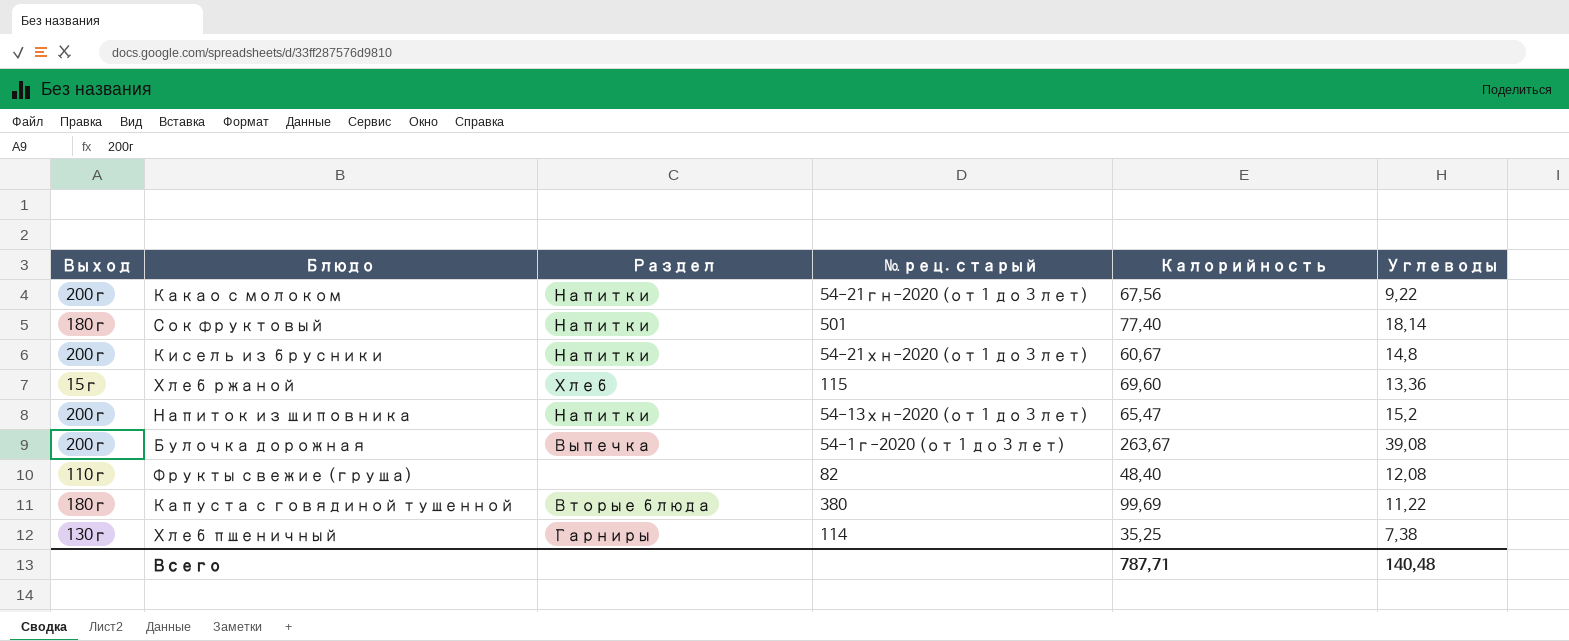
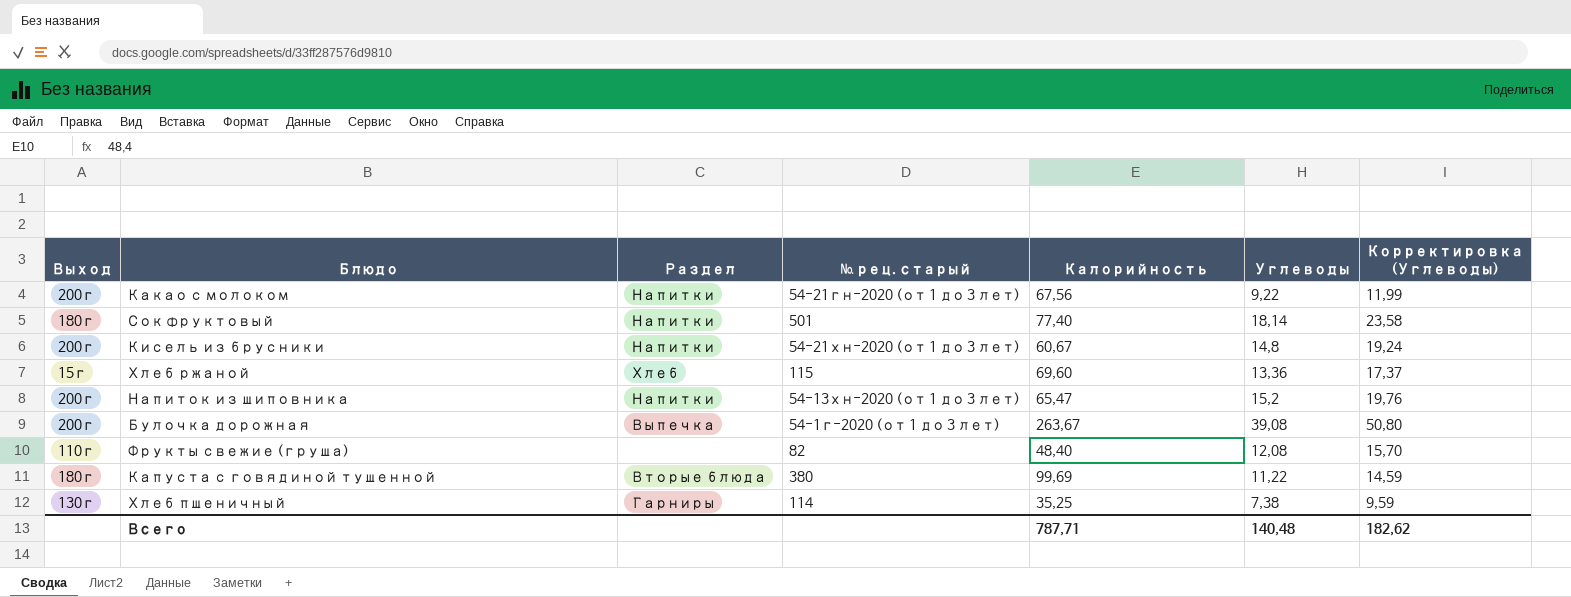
column Корректировка (Углеводы) | formula: none -> [Углеводы] * 1,3

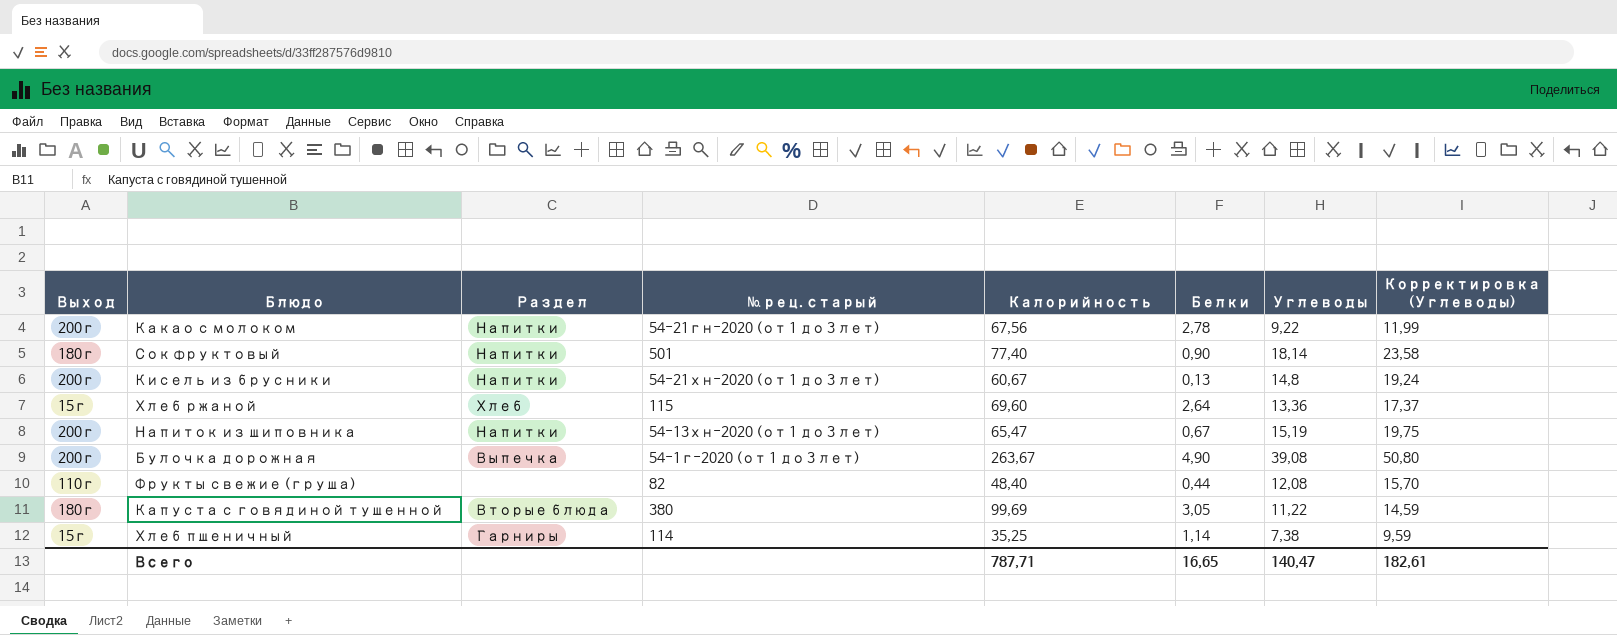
column Белки | position: none -> 6
Напиток из шиповника | Углеводы: 15,2 -> 15,19
Напиток из шиповника | Корректировка (Углеводы): 19,76 -> 19,75
Хлеб пшеничный | Выход: 130г -> 15г
Всего | Углеводы: 140,48 -> 140,47
Всего | Корректировка (Углеводы): 182,62 -> 182,61

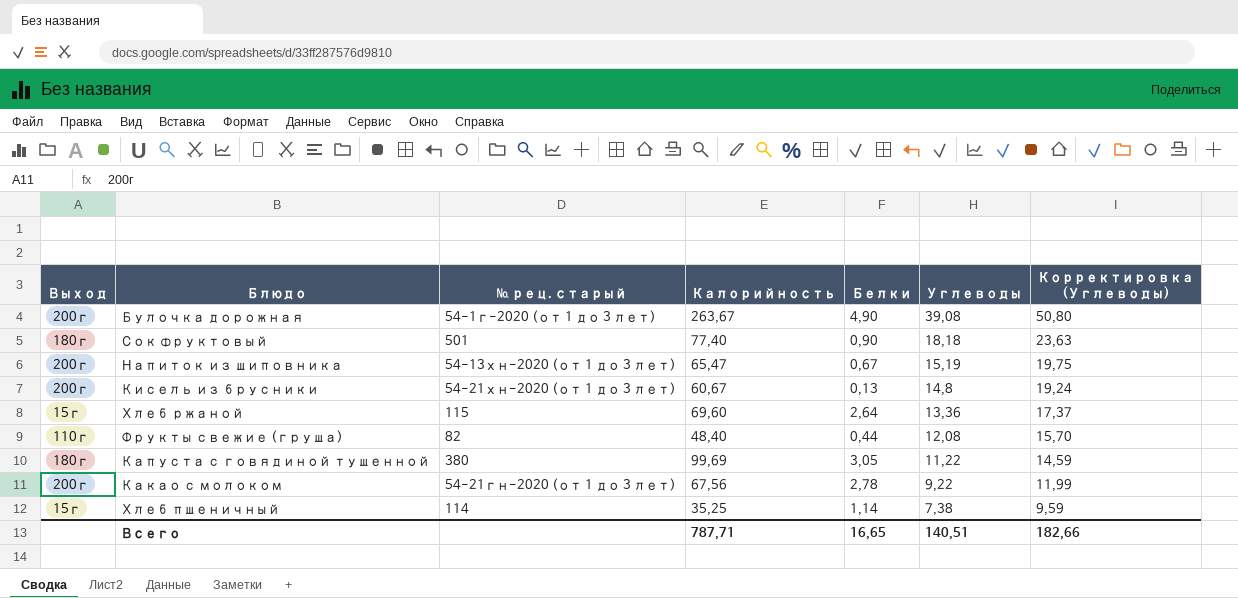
row order: none -> Углеводы descending
column Раздел | position: 3 -> none
Сок фруктовый | Углеводы: 18,14 -> 18,18
Сок фруктовый | Корректировка (Углеводы): 23,58 -> 23,63
Всего | Углеводы: 140,47 -> 140,51
Всего | Корректировка (Углеводы): 182,61 -> 182,66

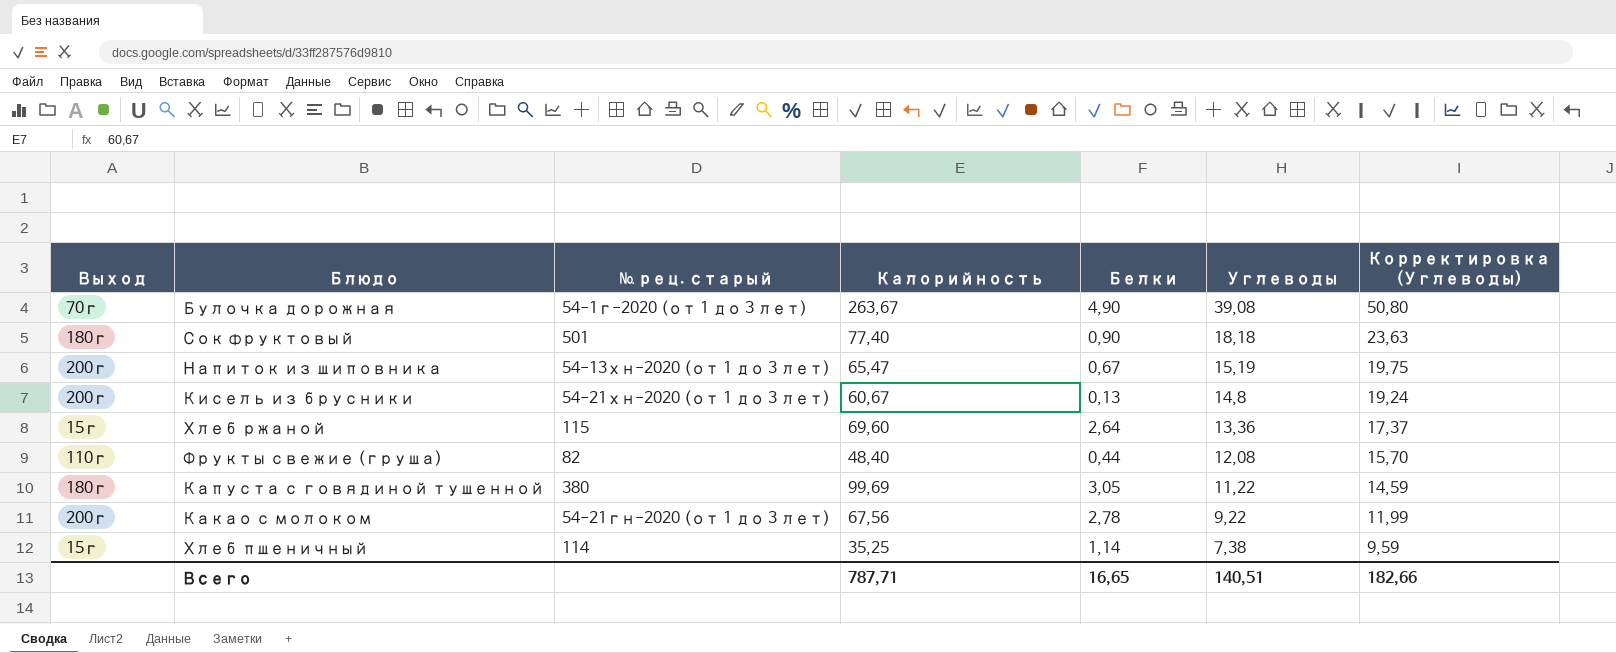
Булочка дорожная | Выход: 200г -> 70г

